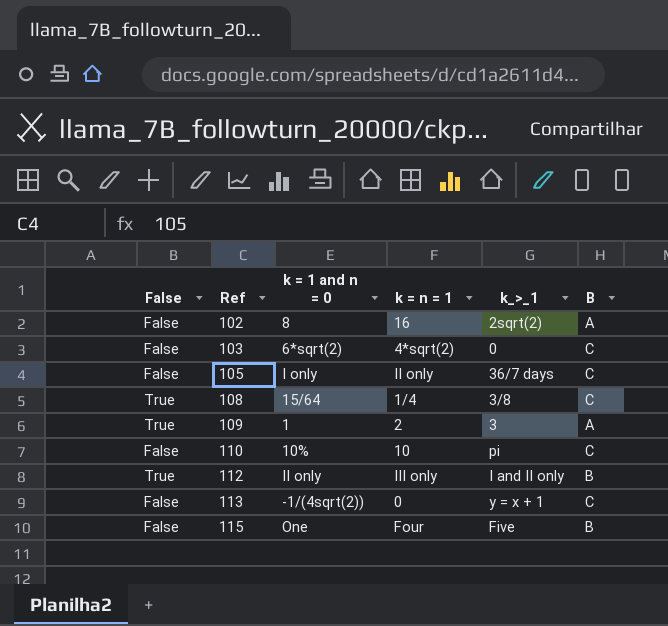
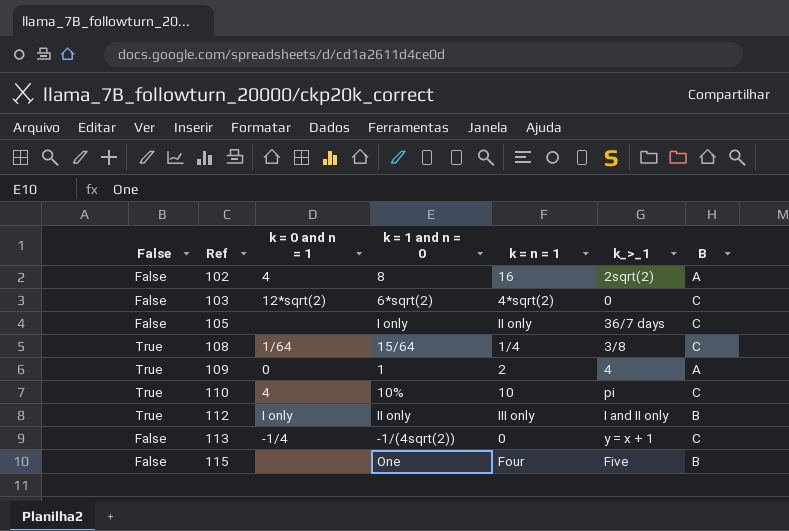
column k = 0 and n = 1 | position: none -> 3
109 | k_>_1: 3 -> 4
110 | False: False -> True

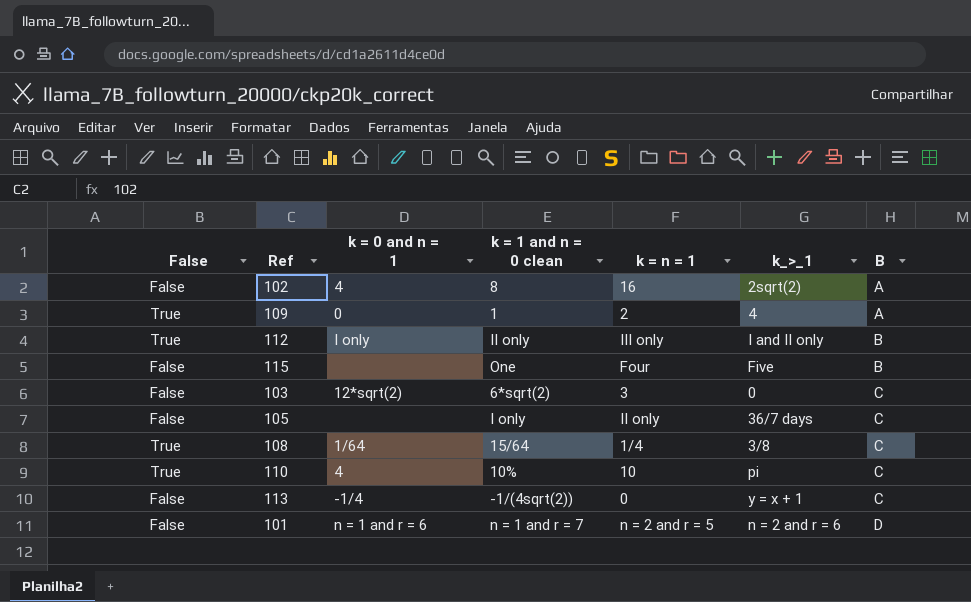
row order: Ref ascending -> B ascending
column name: k = 1 and n = 0 -> k = 1 and n = 0 clean
103 | k = n = 1: 4*sqrt(2) -> 3
row 101: none -> False | n = 1 and r = 6 | n = 1 and r = 7 | n = 2 and r = 5 | n = 2 and r = 6 | D

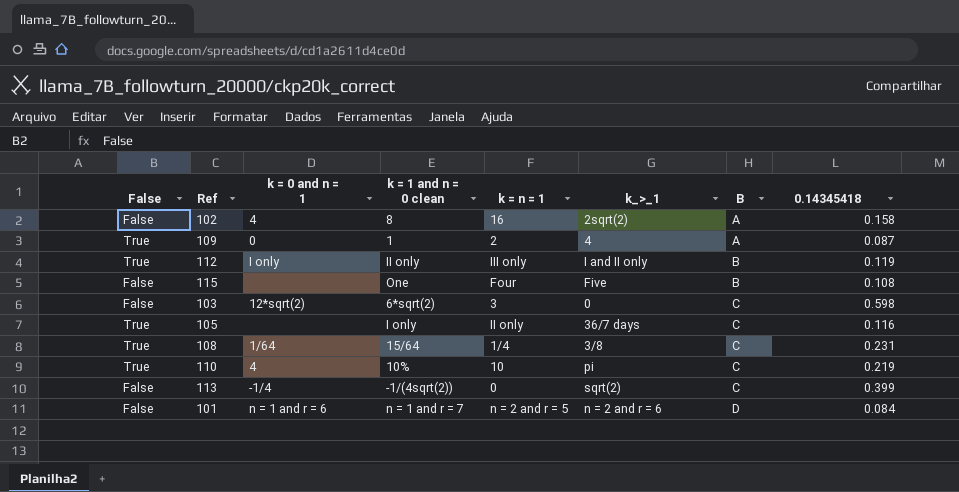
column 0.14345418 | position: none -> 8
105 | False: False -> True
113 | k_>_1: y = x + 1 -> sqrt(2)

